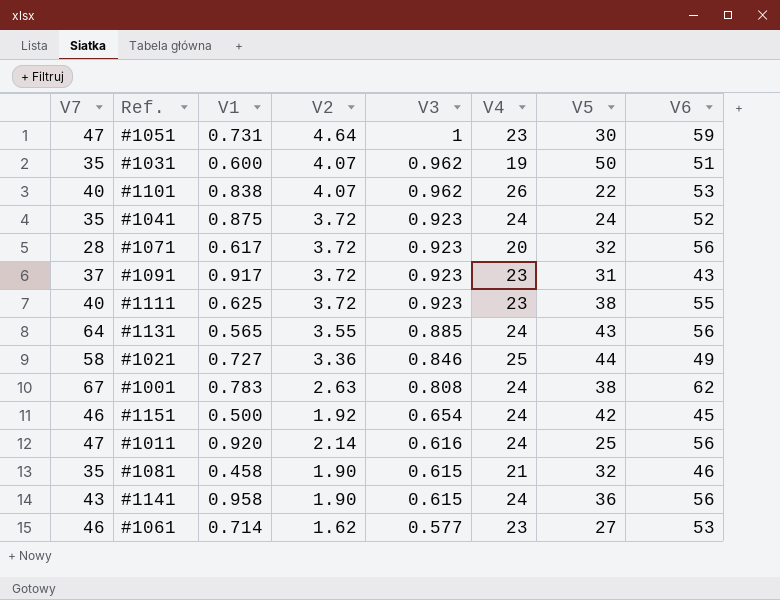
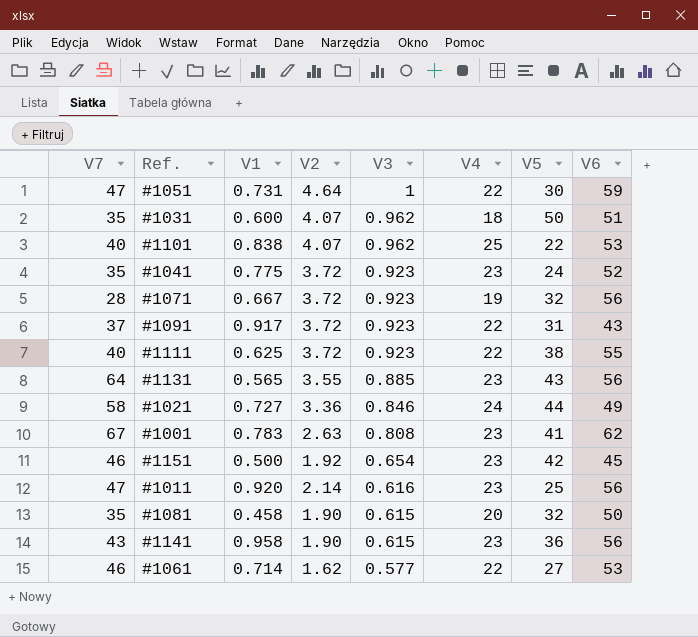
#1051 | V4: 23 -> 22
#1031 | V4: 19 -> 18
#1101 | V4: 26 -> 25
#1041 | V1: 0.875 -> 0.775
#1041 | V4: 24 -> 23
#1071 | V1: 0.617 -> 0.667
#1071 | V4: 20 -> 19
#1091 | V4: 23 -> 22
#1111 | V4: 23 -> 22
#1131 | V4: 24 -> 23
#1021 | V4: 25 -> 24
#1001 | V4: 24 -> 23
#1001 | V5: 38 -> 41
#1151 | V4: 24 -> 23
#1011 | V4: 24 -> 23
#1081 | V4: 21 -> 20
#1081 | V6: 46 -> 50
#1141 | V4: 24 -> 23
#1061 | V4: 23 -> 22

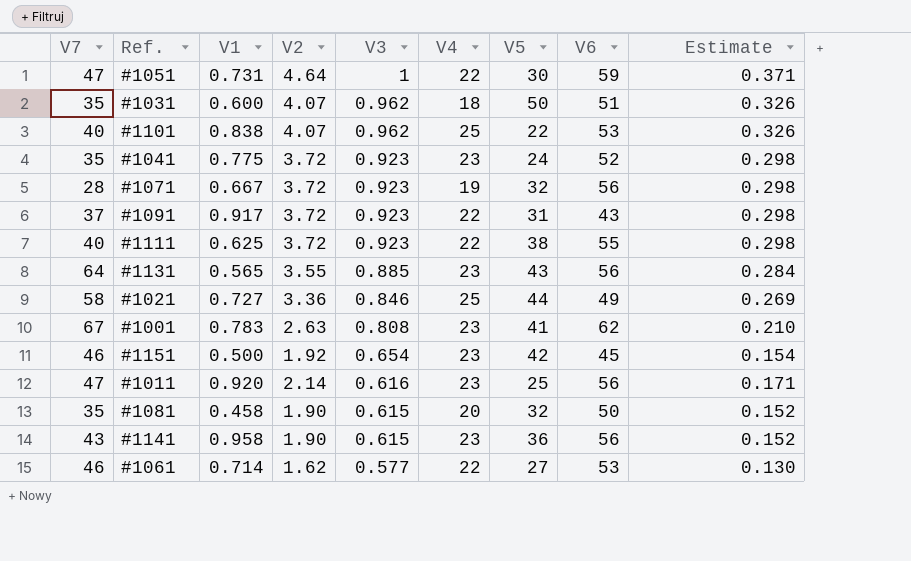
column Estimate | formula: none -> [V2] * 0.08
#1021 | V4: 24 -> 25

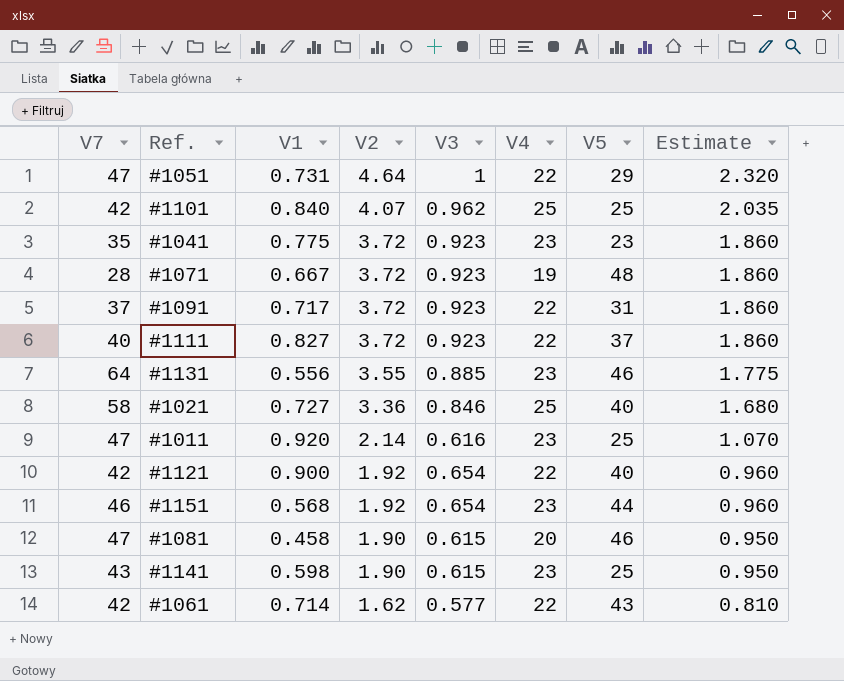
row order: V3 descending -> V2 descending
column V6 | position: 8 -> none
column Estimate | formula: [V2] * 0.08 -> [V2] * 0.5
row #1031: 35 | 0.600 | 4.07 | 0.962 | 18 | 50 | 51 | 0.326 -> none
row #1001: 67 | 0.783 | 2.63 | 0.808 | 23 | 41 | 62 | 0.210 -> none
#1051 | V5: 30 -> 29
#1101 | V7: 40 -> 42
#1101 | V1: 0.838 -> 0.840
#1101 | V5: 22 -> 25
#1041 | V5: 24 -> 23
#1071 | V5: 32 -> 48
#1091 | V1: 0.917 -> 0.717
#1111 | V1: 0.625 -> 0.827
#1111 | V5: 38 -> 37
#1131 | V1: 0.565 -> 0.556
#1131 | V5: 43 -> 46
#1021 | V5: 44 -> 40
row #1121: none -> 42 | 0.900 | 1.92 | 0.654 | 22 | 40 | 0.960
#1151 | V1: 0.500 -> 0.568
#1151 | V5: 42 -> 44
#1081 | V7: 35 -> 47
#1081 | V5: 32 -> 46
#1141 | V1: 0.958 -> 0.598
#1141 | V5: 36 -> 25
#1061 | V7: 46 -> 42
#1061 | V5: 27 -> 43

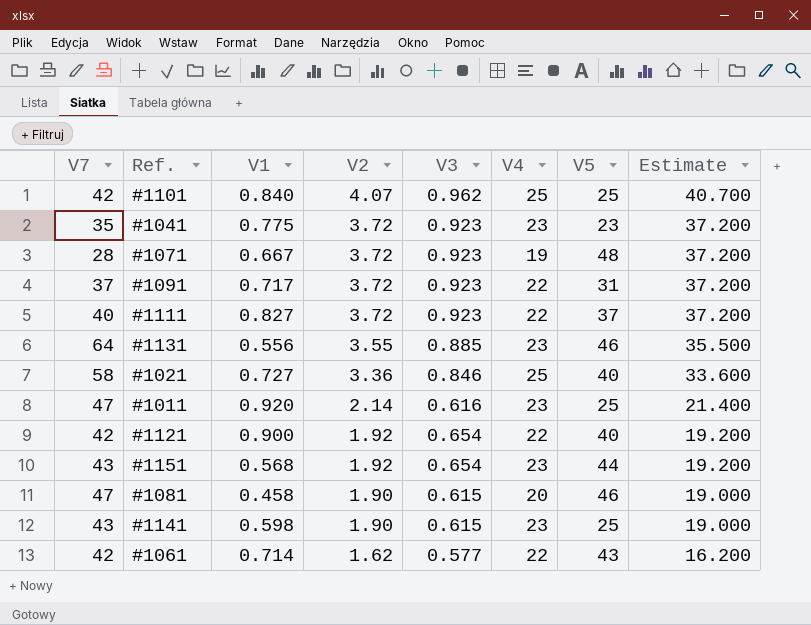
column Estimate | formula: [V2] * 0.5 -> [V2] * 10
row #1051: 47 | 0.731 | 4.64 | 1 | 22 | 29 | 2.320 -> none
#1151 | V7: 46 -> 43

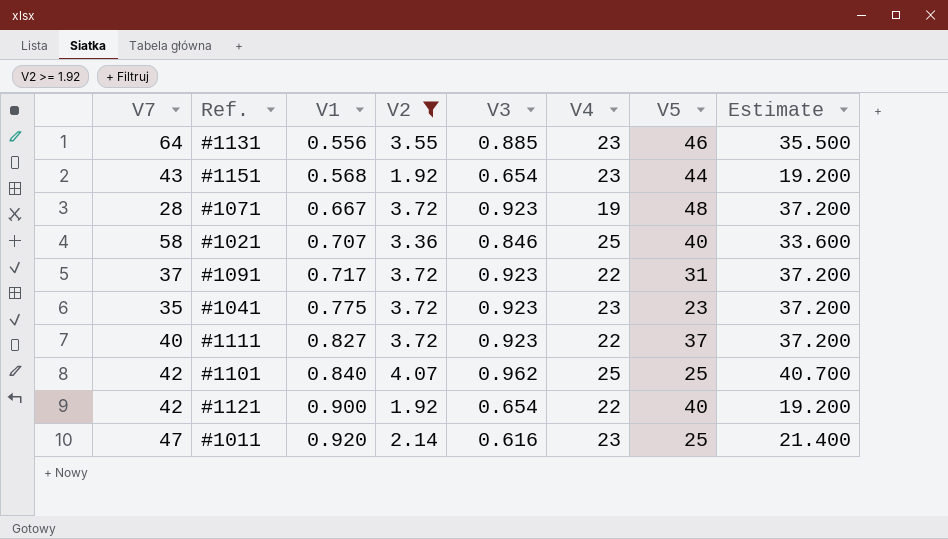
filter: none -> V2 >= 1.92
row order: V2 descending -> V1 ascending
#1021 | V1: 0.727 -> 0.707

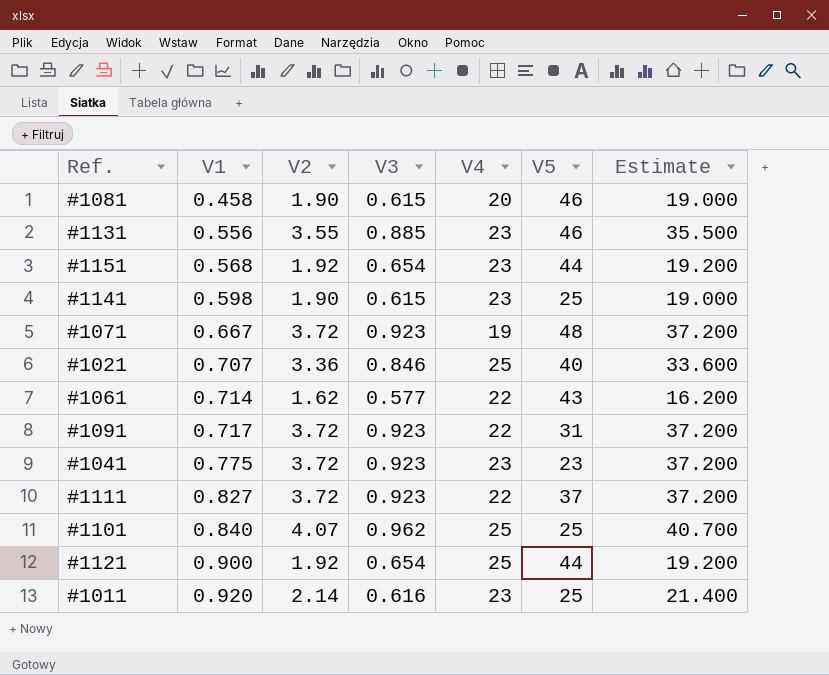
filter: V2 >= 1.92 -> none
column V7 | position: 1 -> none
#1121 | V4: 22 -> 25
#1121 | V5: 40 -> 44

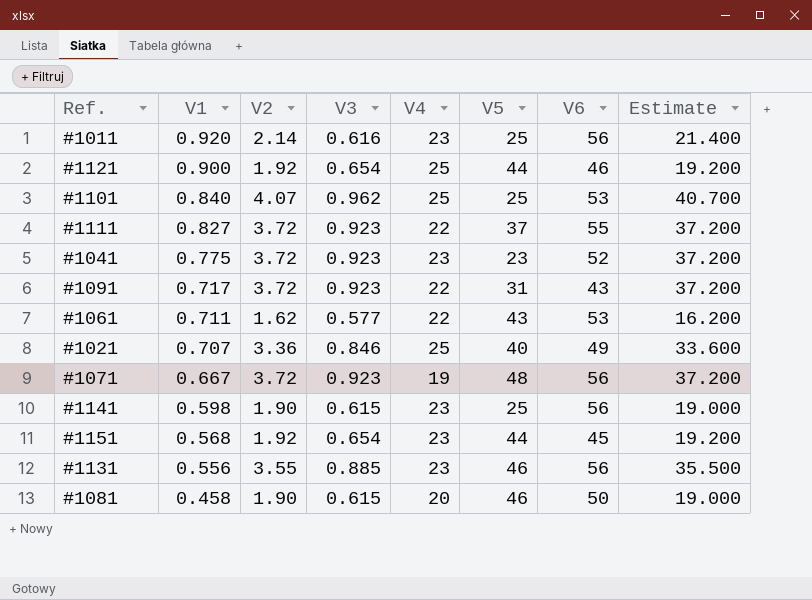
row order: V1 ascending -> V1 descending
column V6 | position: none -> 7
#1061 | V1: 0.714 -> 0.711

